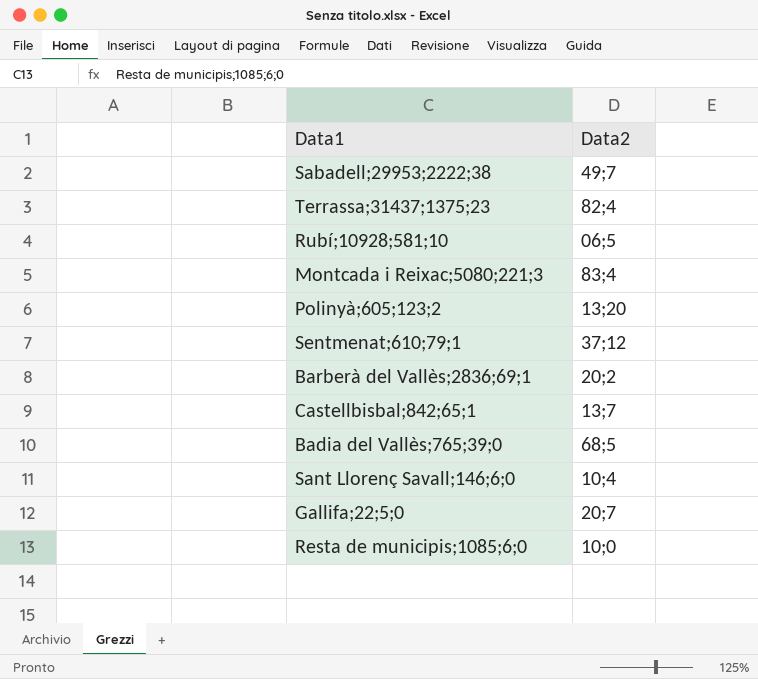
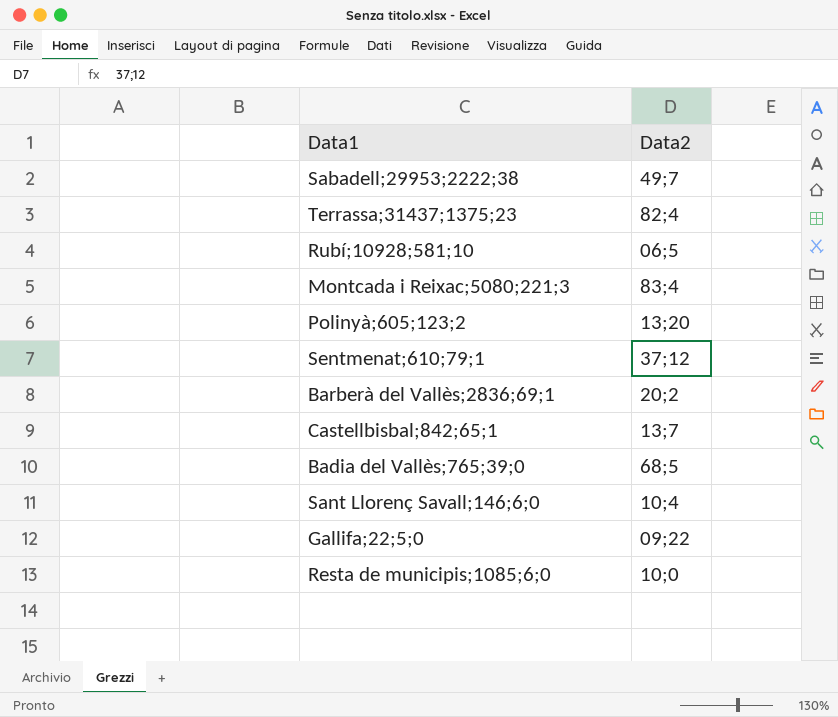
Gallifa;22;5;0 | Data2: 20;7 -> 09;22

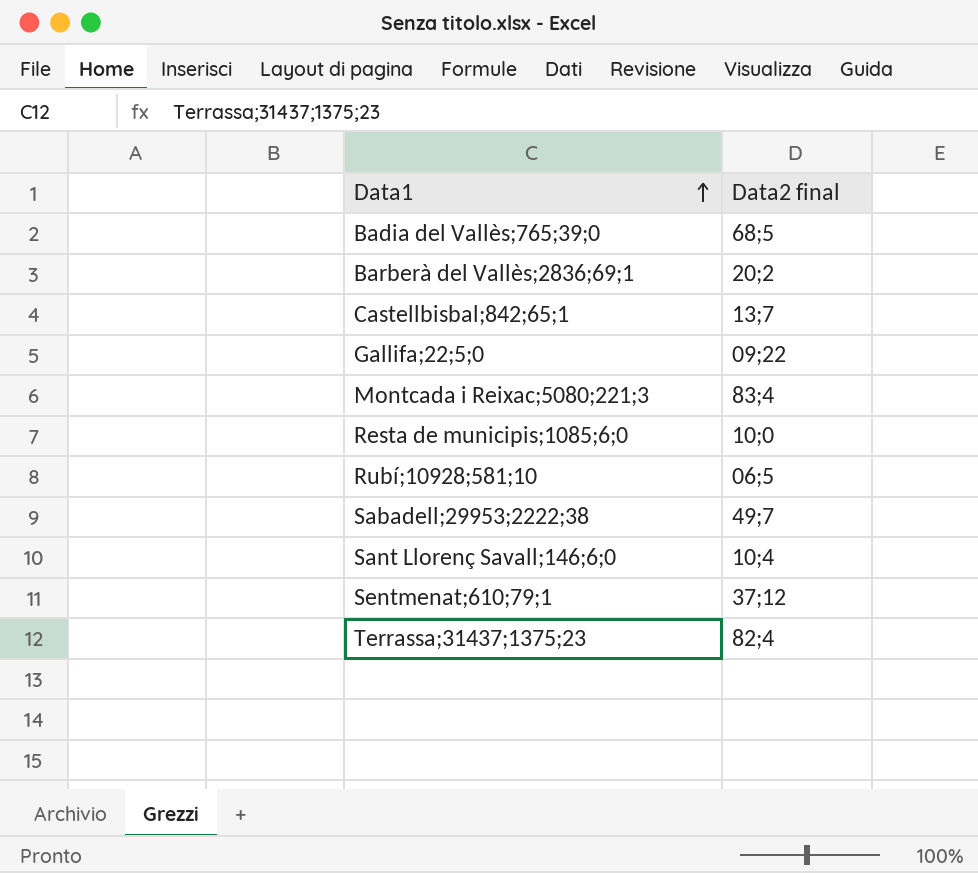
row order: none -> Data1 ascending
column name: Data2 -> Data2 final
row Polinyà;605;123;2: 13;20 -> none

